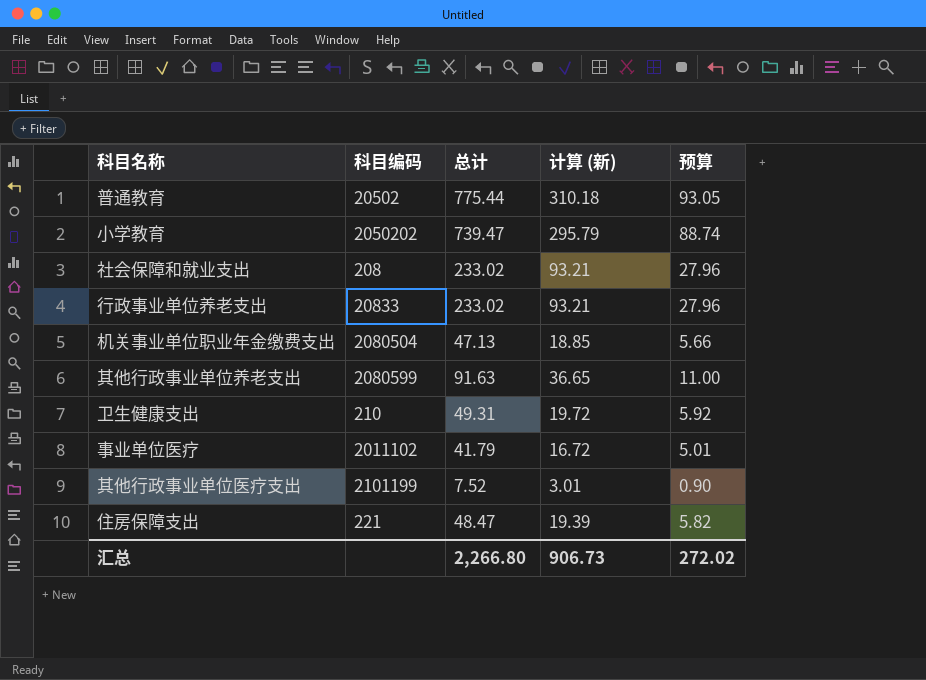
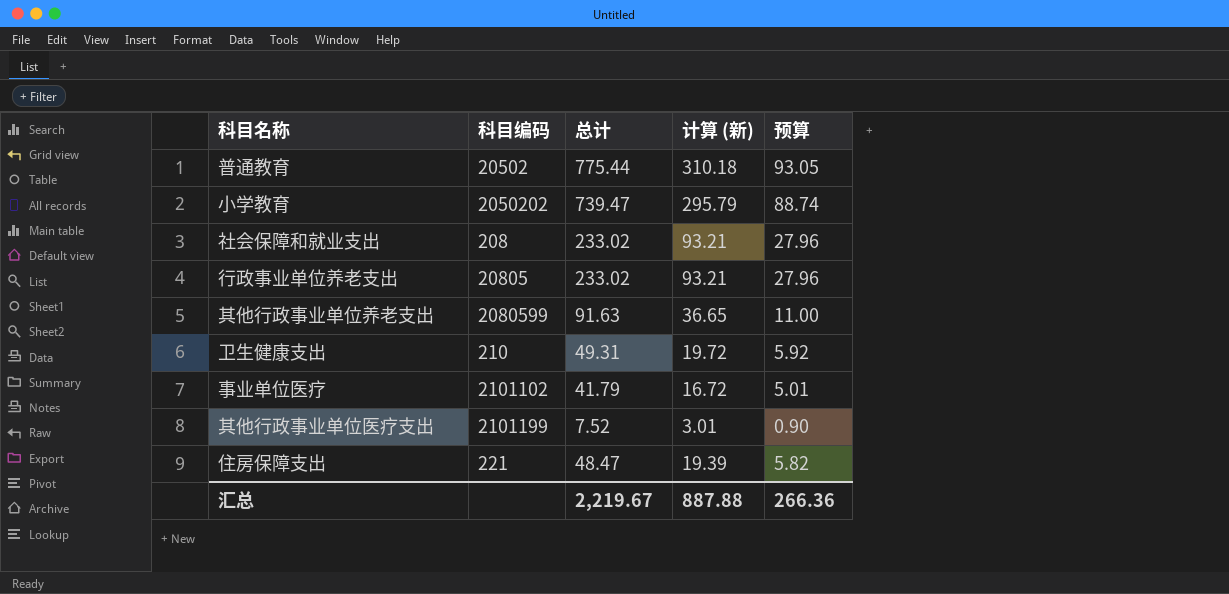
row 机关事业单位职业年金缴费支出: 2080504 | 47.13 | 18.85 | 5.66 -> none
行政事业单位养老支出 | 科目编码: 20833 -> 20805
事业单位医疗 | 科目编码: 2011102 -> 2101102
汇总 | 总计: 2,266.80 -> 2,219.67
汇总 | 计算 (新): 906.73 -> 887.88
汇总 | 预算: 272.02 -> 266.36

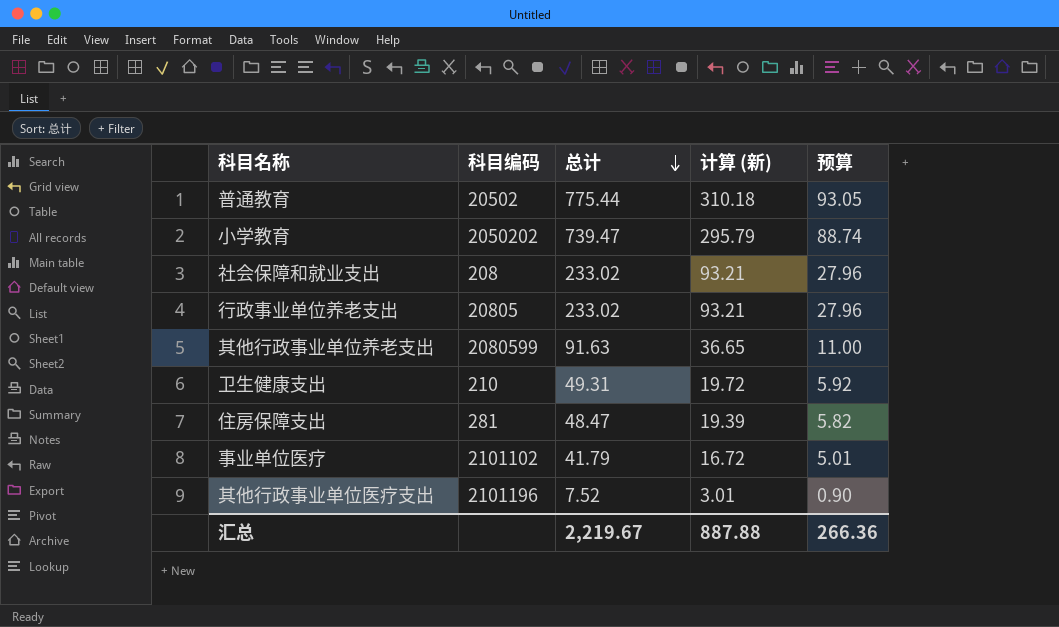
row order: none -> 总计 descending
住房保障支出 | 科目编码: 221 -> 281
其他行政事业单位医疗支出 | 科目编码: 2101199 -> 2101196

